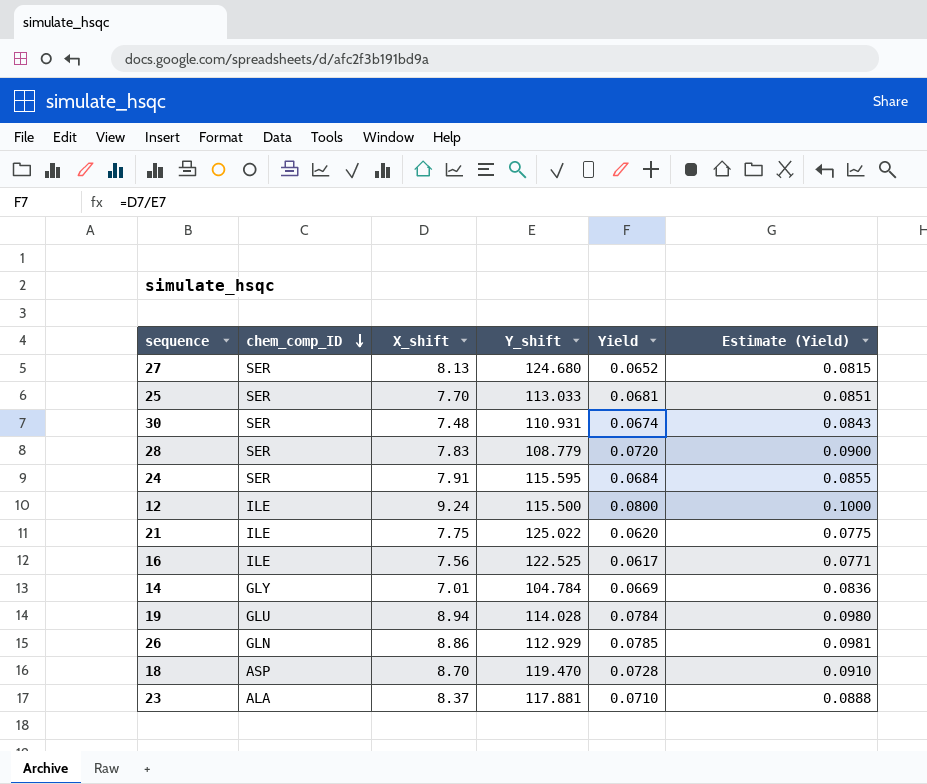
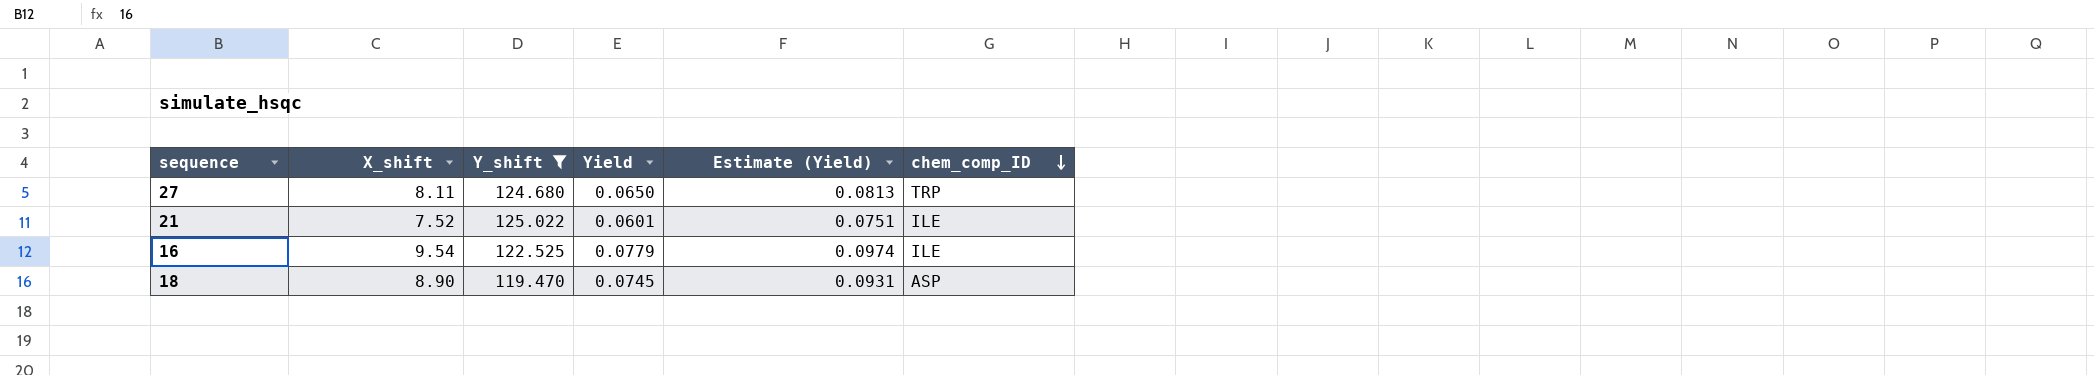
filter: none -> Y_shift >= 119.470
column chem_comp_ID | position: 2 -> 6
27 | X_shift: 8.13 -> 8.11
27 | Yield: 0.0652 -> 0.0650
27 | Estimate (Yield): 0.0815 -> 0.0813
27 | chem_comp_ID: SER -> TRP
21 | X_shift: 7.75 -> 7.52
21 | Yield: 0.0620 -> 0.0601
21 | Estimate (Yield): 0.0775 -> 0.0751
16 | X_shift: 7.56 -> 9.54
16 | Yield: 0.0617 -> 0.0779
16 | Estimate (Yield): 0.0771 -> 0.0974
18 | X_shift: 8.70 -> 8.90
18 | Yield: 0.0728 -> 0.0745
18 | Estimate (Yield): 0.0910 -> 0.0931

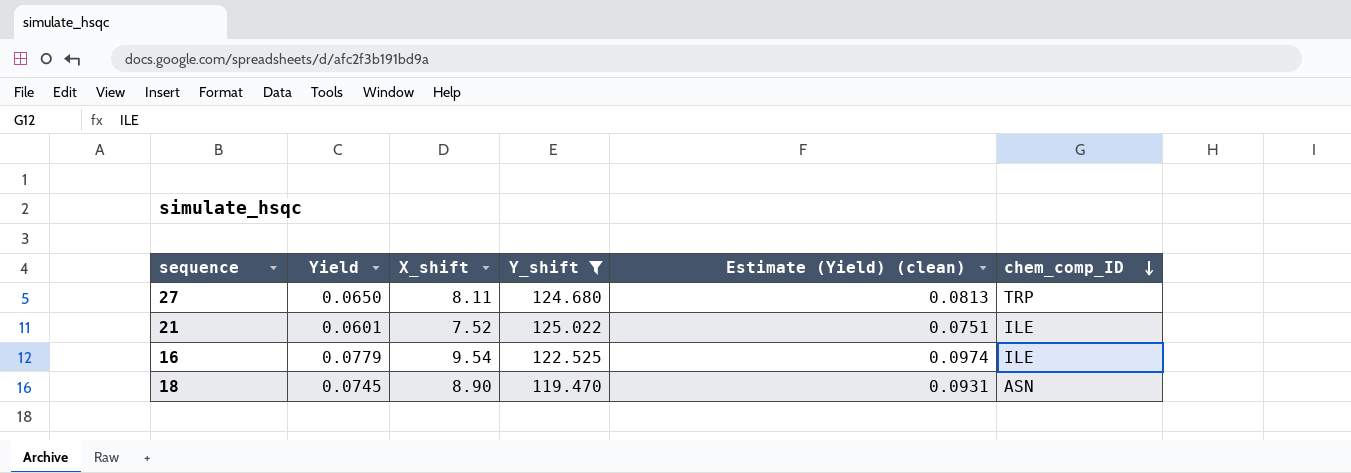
column Yield | position: 4 -> 2
column name: Estimate (Yield) -> Estimate (Yield) (clean)
18 | chem_comp_ID: ASP -> ASN

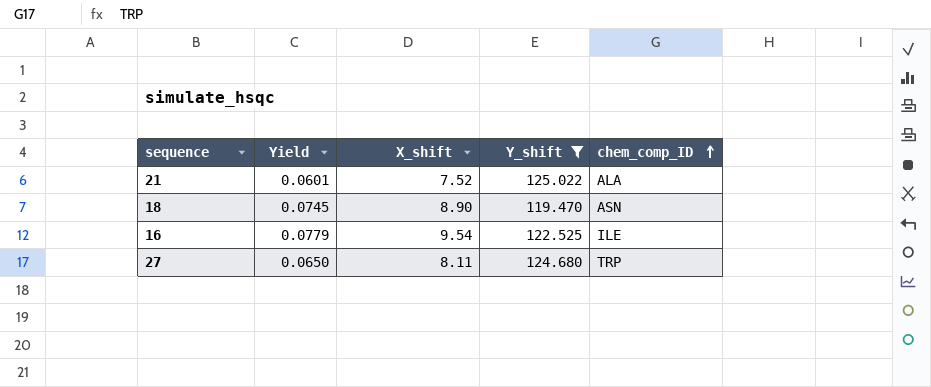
row order: chem_comp_ID descending -> chem_comp_ID ascending
column Estimate (Yield) (clean) | formula: [Yield] * 1.25 -> none
21 | chem_comp_ID: ILE -> ALA

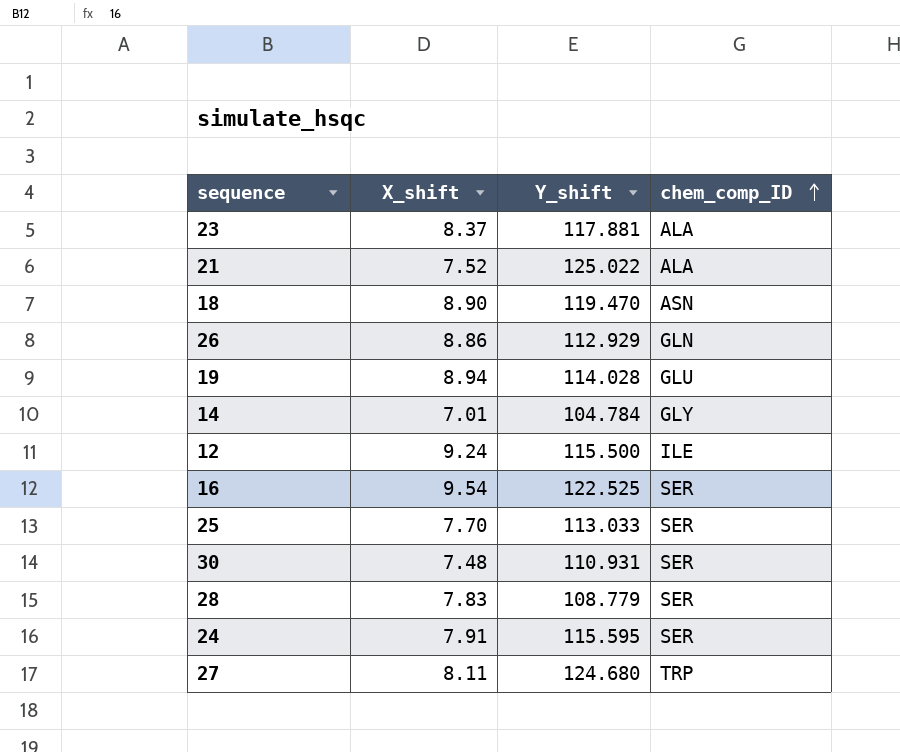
filter: Y_shift >= 119.470 -> none
column Yield | formula: [X_shift] / [Y_shift] -> none
16 | chem_comp_ID: ILE -> SER

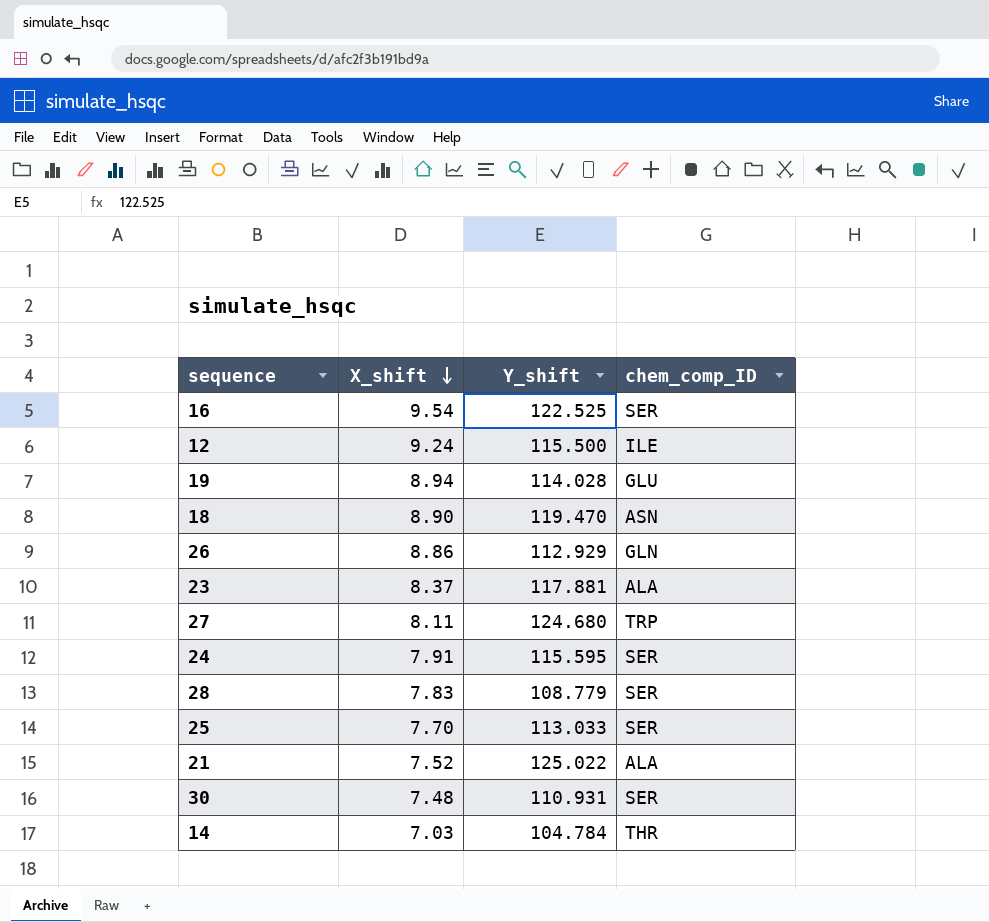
row order: chem_comp_ID ascending -> X_shift descending
14 | X_shift: 7.01 -> 7.03
14 | chem_comp_ID: GLY -> THR

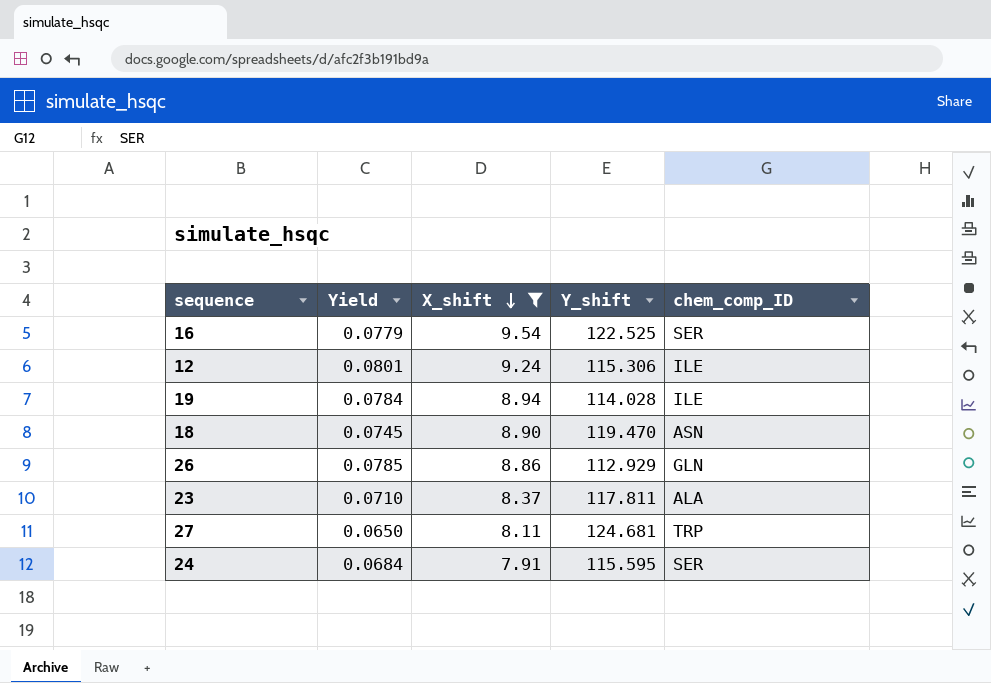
filter: none -> X_shift >= 7.91
column Yield | formula: none -> [X_shift] / [Y_shift]
12 | Y_shift: 115.500 -> 115.306
19 | chem_comp_ID: GLU -> ILE
23 | Y_shift: 117.881 -> 117.811
27 | Y_shift: 124.680 -> 124.681

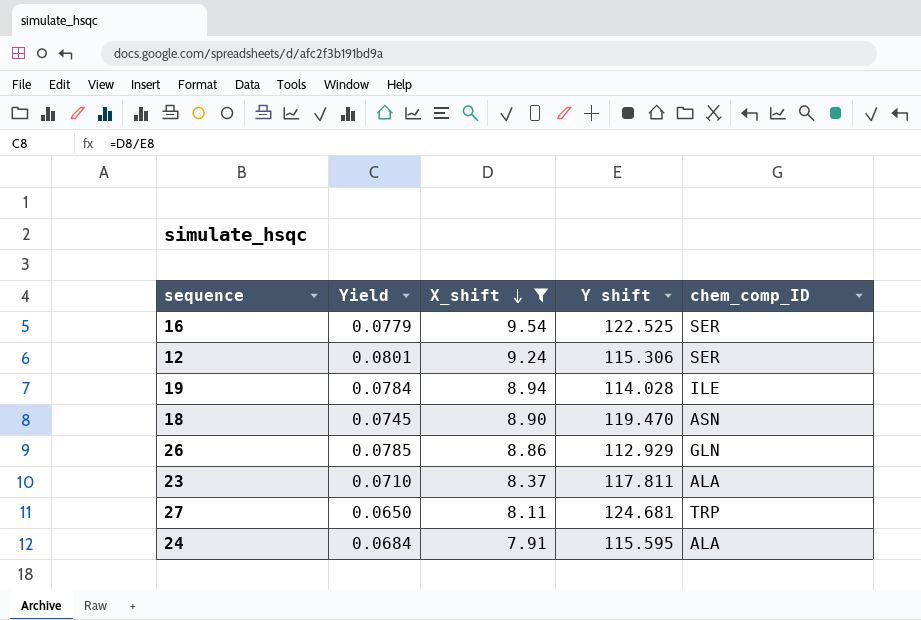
column name: Y_shift -> Y shift
12 | chem_comp_ID: ILE -> SER
24 | chem_comp_ID: SER -> ALA

